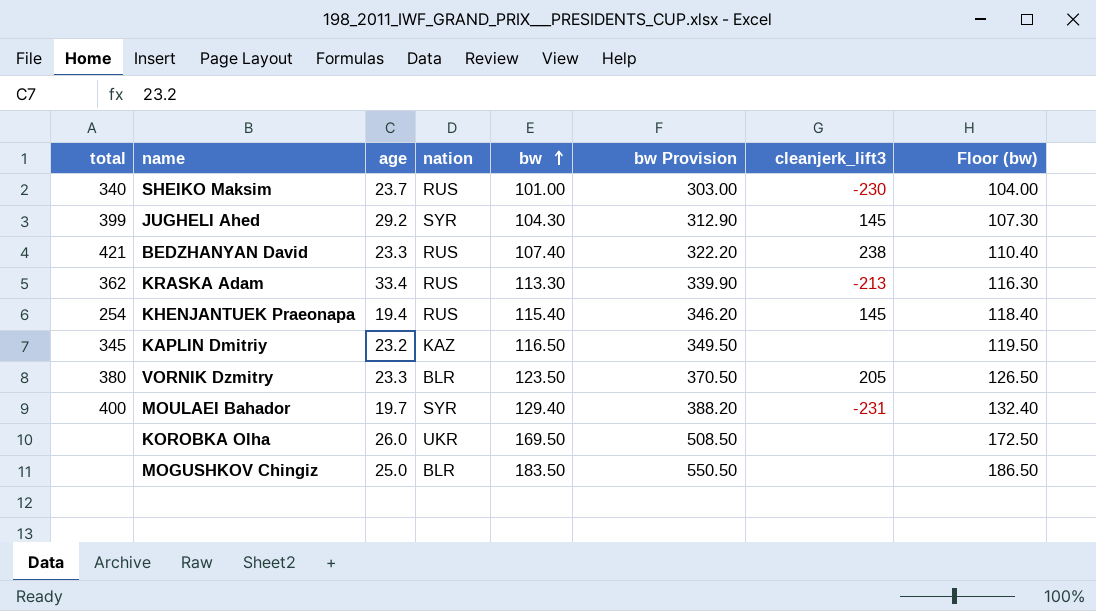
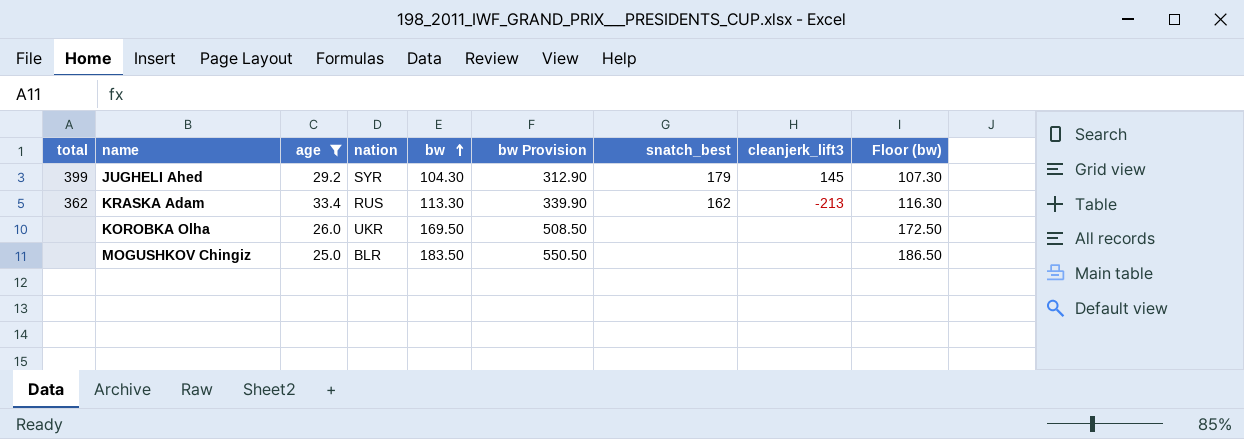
filter: none -> age >= 25.0
column snatch_best | position: none -> 7

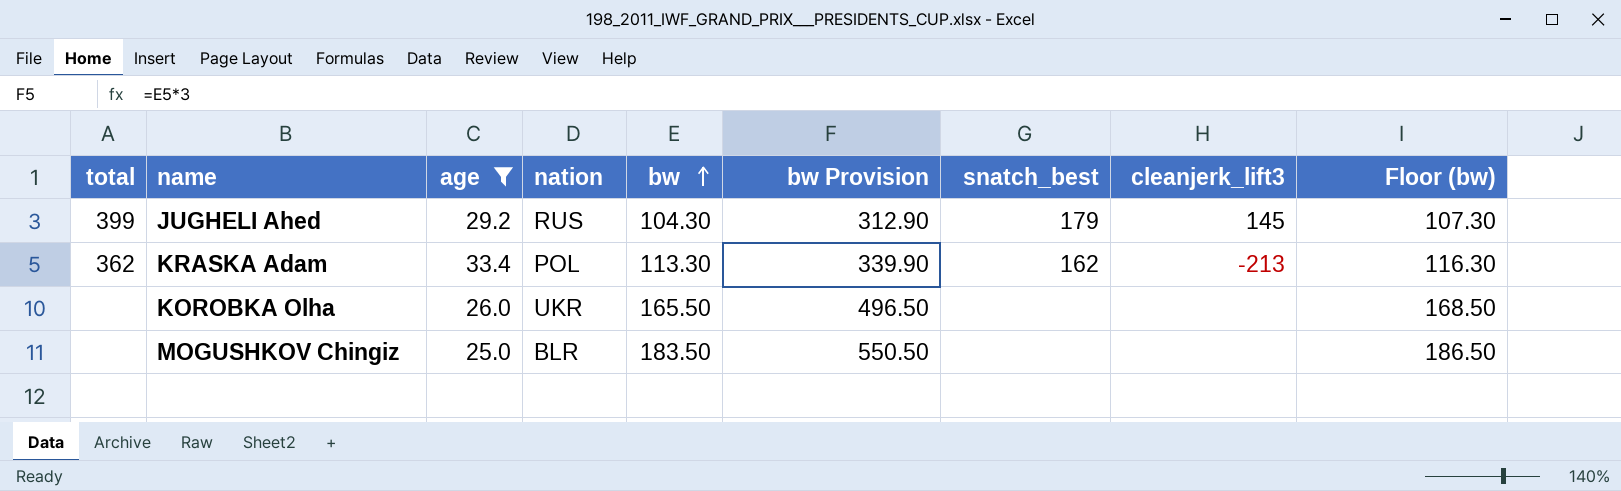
JUGHELI Ahed | nation: SYR -> RUS
KRASKA Adam | nation: RUS -> POL
KOROBKA Olha | bw: 169.50 -> 165.50
KOROBKA Olha | bw Provision: 508.50 -> 496.50
KOROBKA Olha | Floor (bw): 172.50 -> 168.50

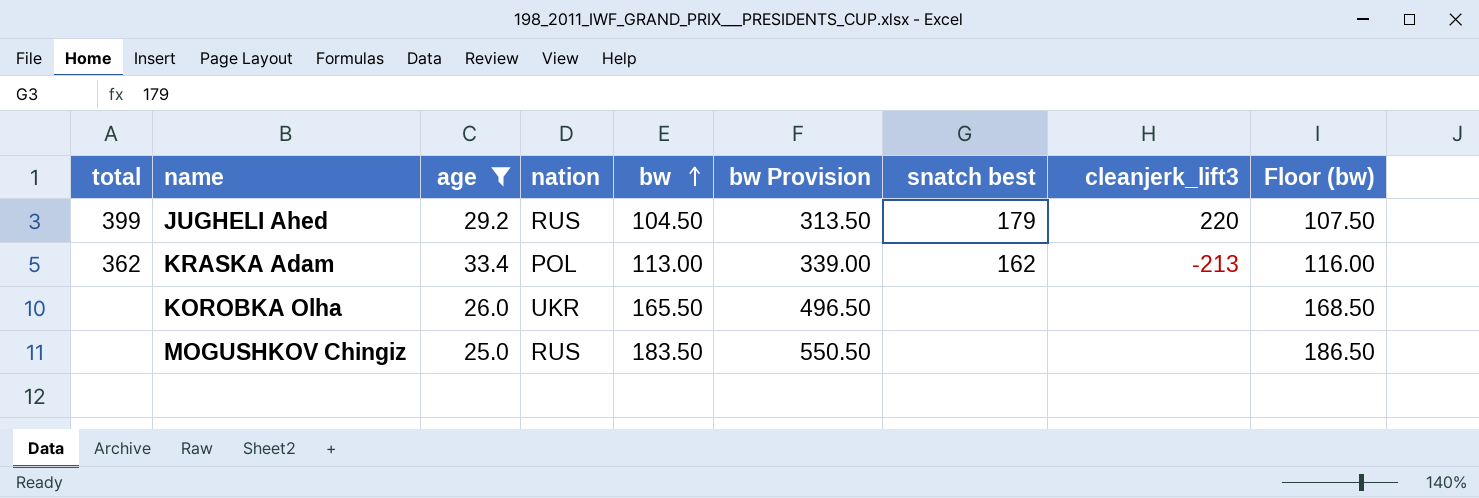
column name: snatch_best -> snatch best
JUGHELI Ahed | bw: 104.30 -> 104.50
JUGHELI Ahed | bw Provision: 312.90 -> 313.50
JUGHELI Ahed | cleanjerk_lift3: 145 -> 220
JUGHELI Ahed | Floor (bw): 107.30 -> 107.50
KRASKA Adam | bw: 113.30 -> 113.00
KRASKA Adam | bw Provision: 339.90 -> 339.00
KRASKA Adam | Floor (bw): 116.30 -> 116.00
MOGUSHKOV Chingiz | nation: BLR -> RUS

